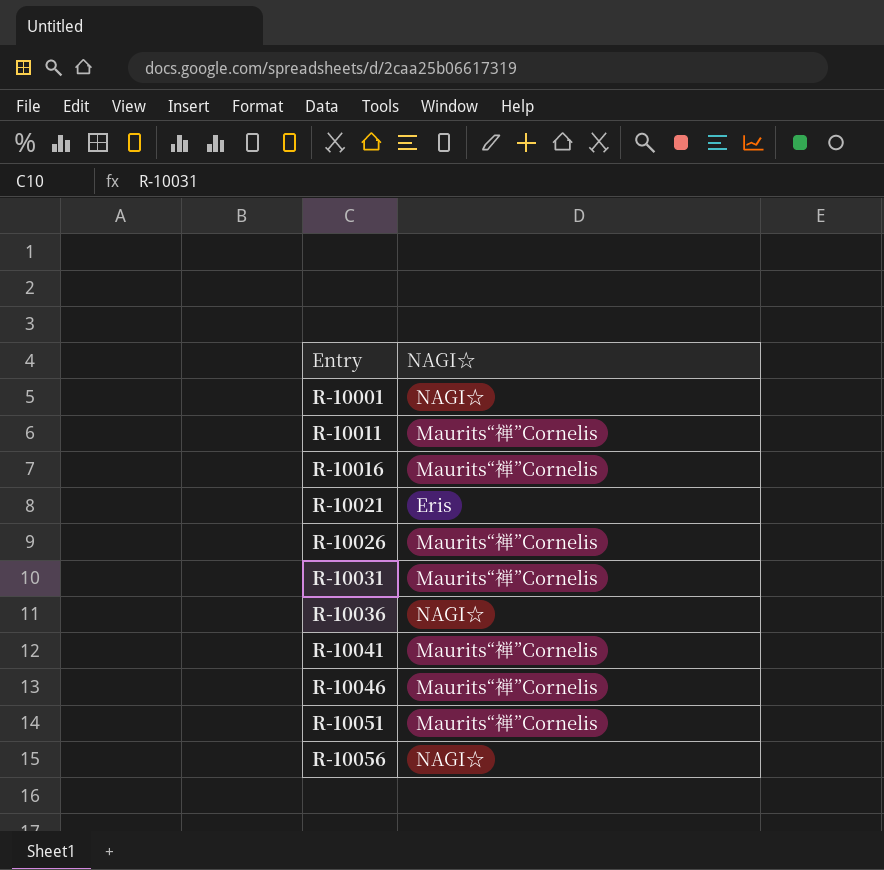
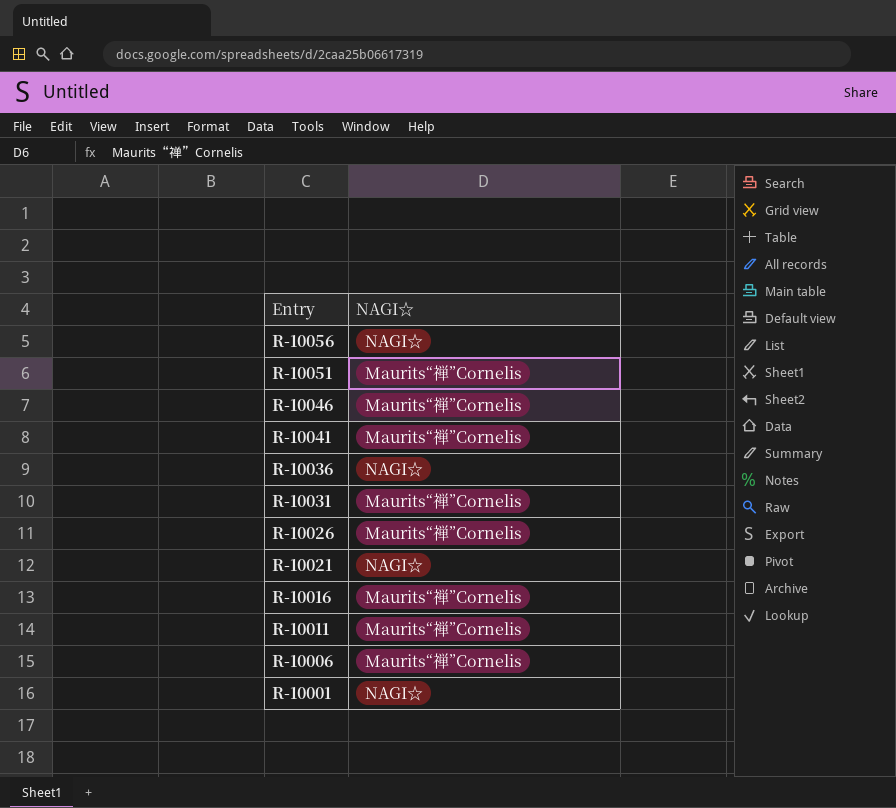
row order: Entry ascending -> Entry descending
R-10021 | NAGI☆: Eris -> NAGI☆
row R-10006: none -> Maurits“禅”Cornelis

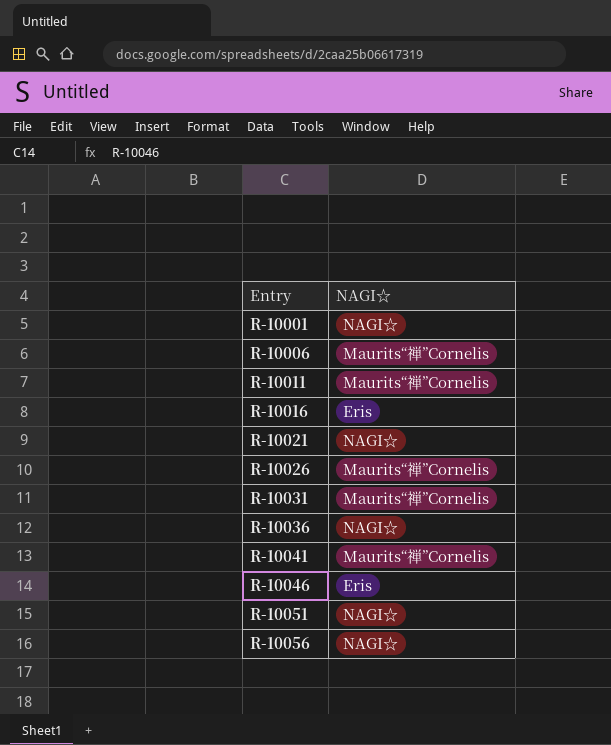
row order: Entry descending -> Entry ascending
R-10016 | NAGI☆: Maurits“禅”Cornelis -> Eris
R-10046 | NAGI☆: Maurits“禅”Cornelis -> Eris
R-10051 | NAGI☆: Maurits“禅”Cornelis -> NAGI☆

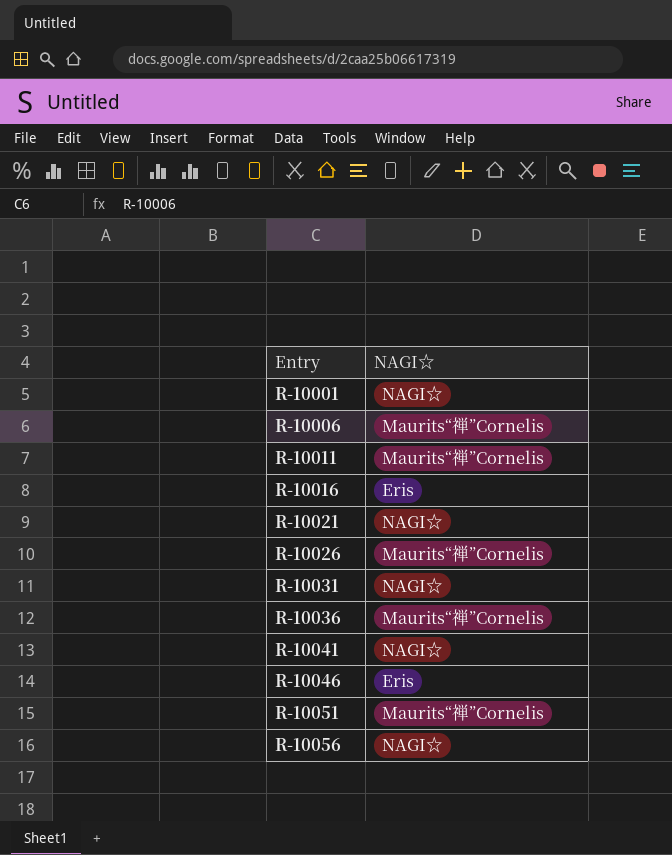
R-10031 | NAGI☆: Maurits“禅”Cornelis -> NAGI☆
R-10036 | NAGI☆: NAGI☆ -> Maurits“禅”Cornelis
R-10041 | NAGI☆: Maurits“禅”Cornelis -> NAGI☆
R-10051 | NAGI☆: NAGI☆ -> Maurits“禅”Cornelis

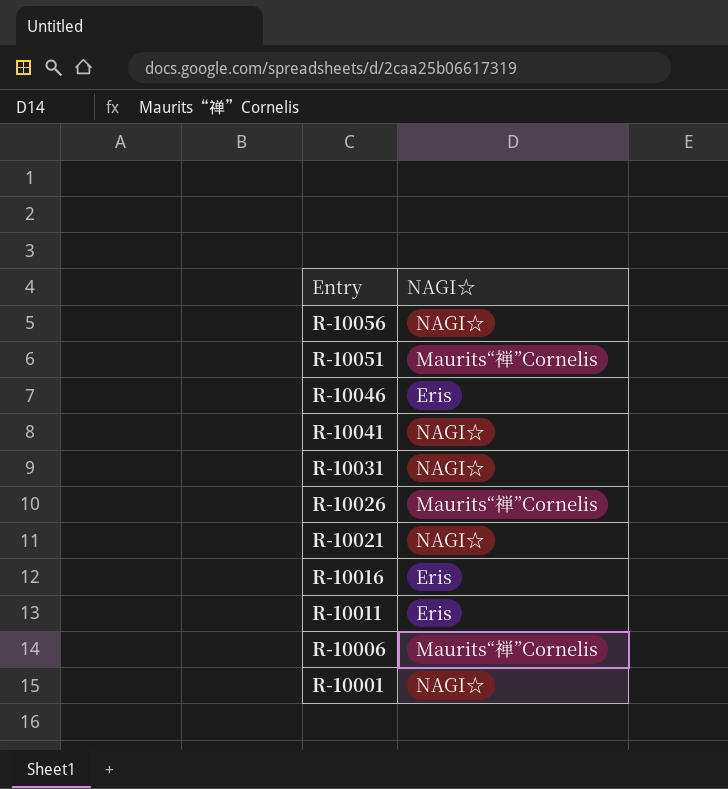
row order: Entry ascending -> Entry descending
row R-10036: Maurits“禅”Cornelis -> none
R-10011 | NAGI☆: Maurits“禅”Cornelis -> Eris

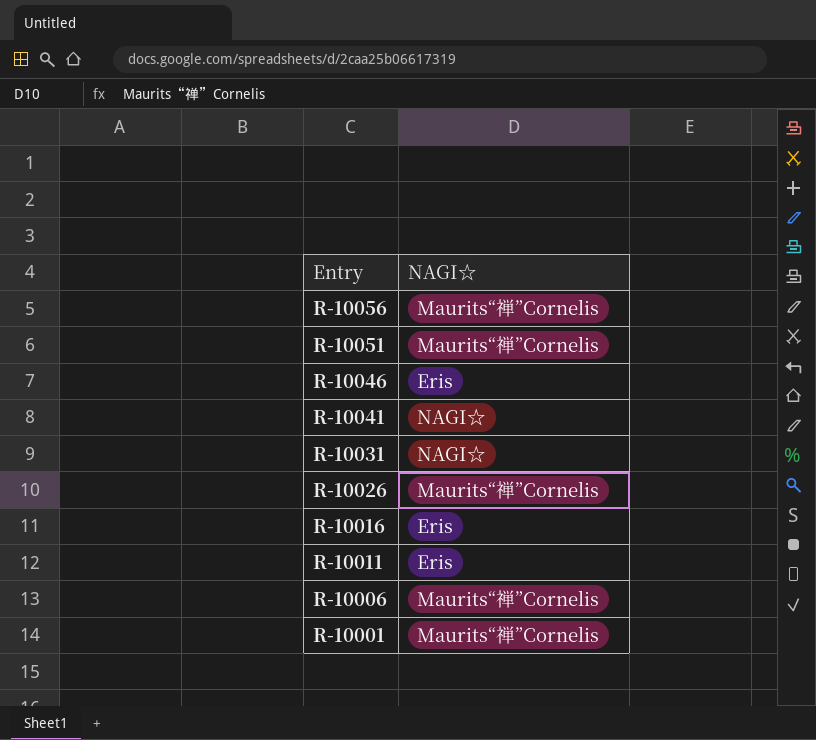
row R-10021: NAGI☆ -> none
R-10056 | NAGI☆: NAGI☆ -> Maurits“禅”Cornelis
R-10001 | NAGI☆: NAGI☆ -> Maurits“禅”Cornelis

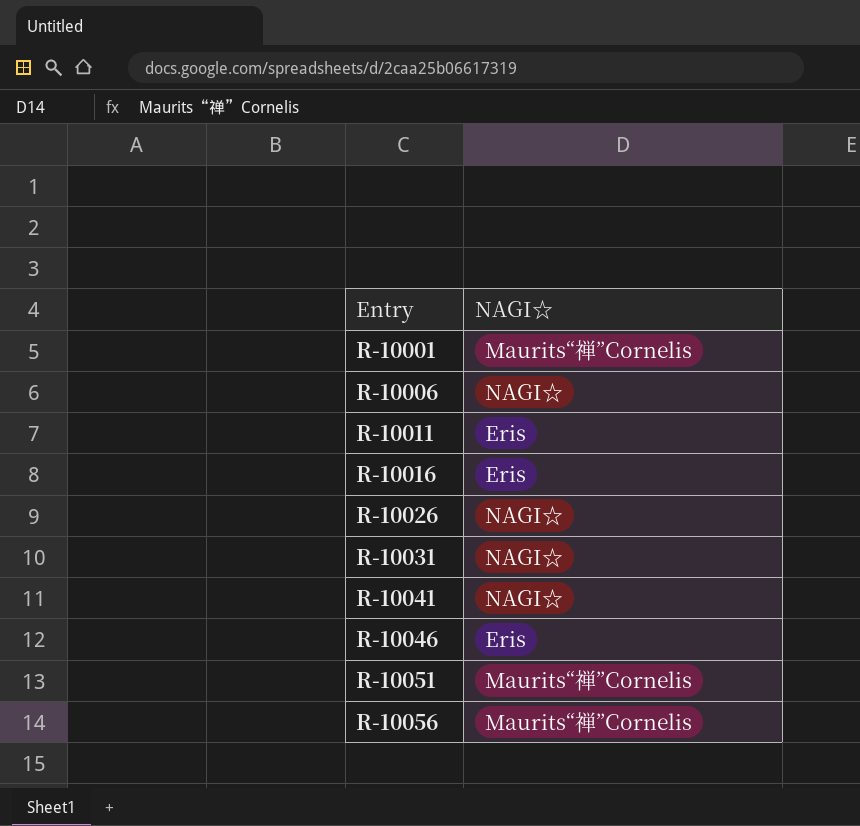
row order: Entry descending -> Entry ascending
R-10006 | NAGI☆: Maurits“禅”Cornelis -> NAGI☆
R-10026 | NAGI☆: Maurits“禅”Cornelis -> NAGI☆

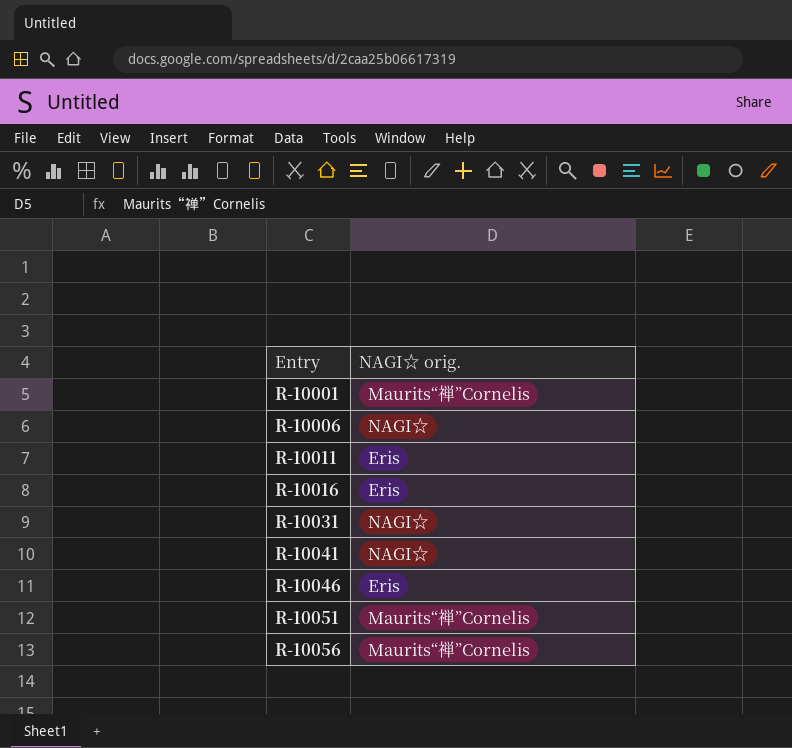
column name: NAGI☆ -> NAGI☆ orig.
row R-10026: NAGI☆ -> none

